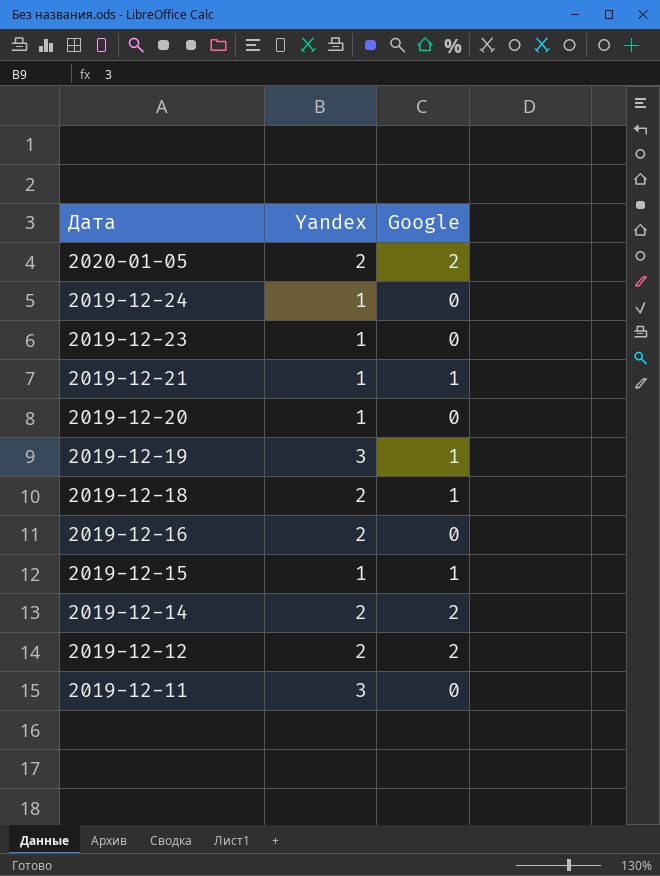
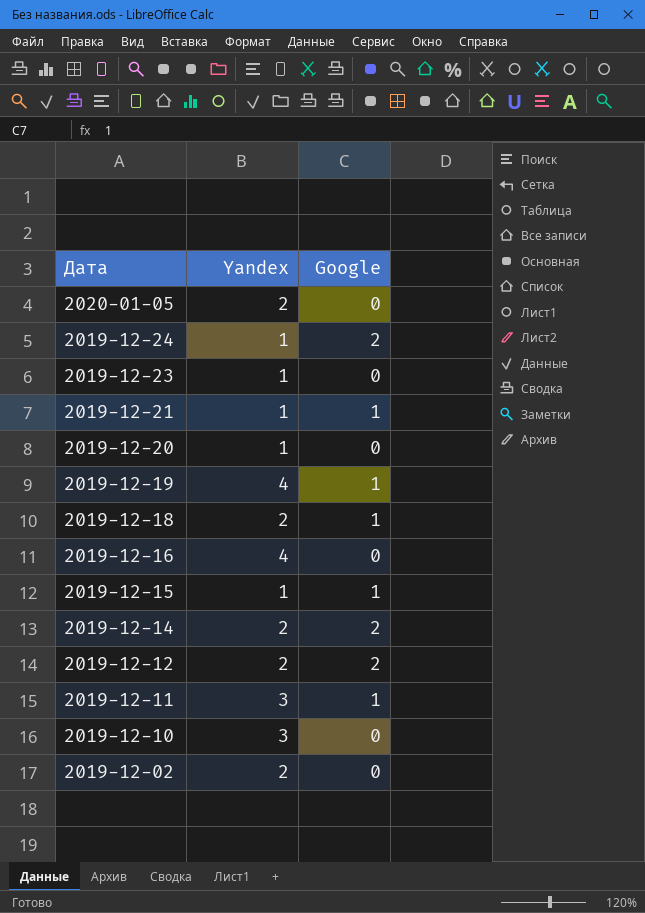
2020-01-05 | Google: 2 -> 0
2019-12-24 | Google: 0 -> 2
2019-12-19 | Yandex: 3 -> 4
2019-12-16 | Yandex: 2 -> 4
2019-12-11 | Google: 0 -> 1
row 2019-12-10: none -> 3 | 0
row 2019-12-02: none -> 2 | 0

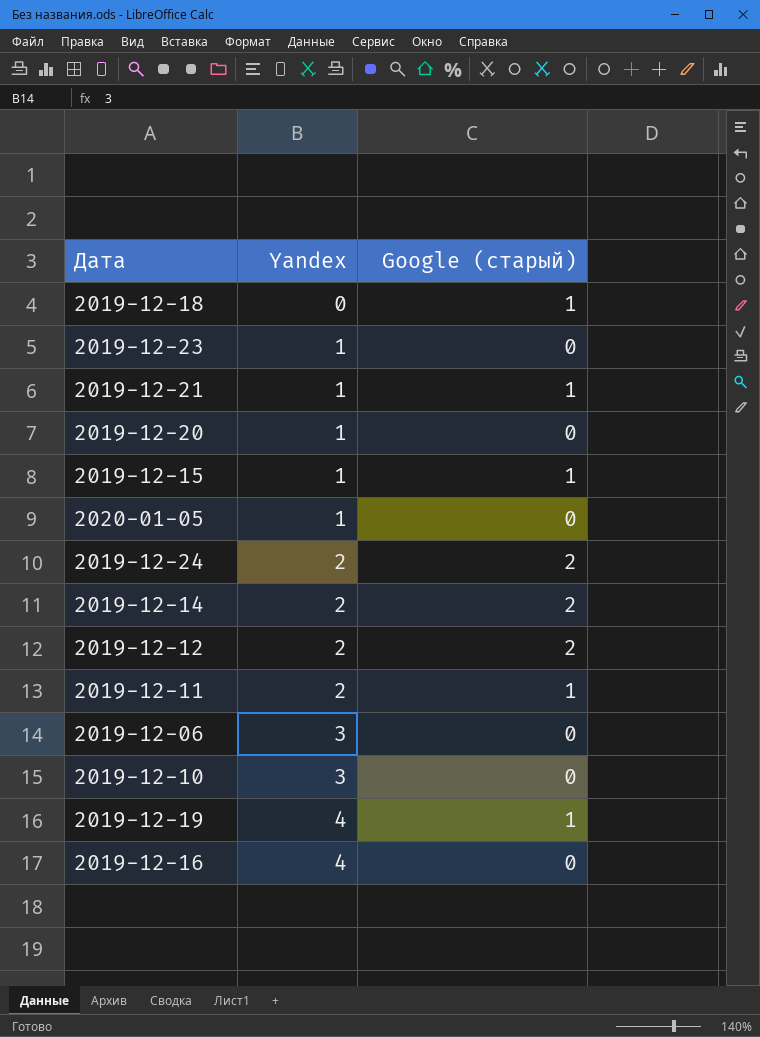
row order: Дата descending -> Yandex ascending
column name: Google -> Google (старый)
row 2019-12-02: 2 | 0 -> none
2019-12-18 | Yandex: 2 -> 0
2020-01-05 | Yandex: 2 -> 1
2019-12-24 | Yandex: 1 -> 2
2019-12-11 | Yandex: 3 -> 2
row 2019-12-06: none -> 3 | 0

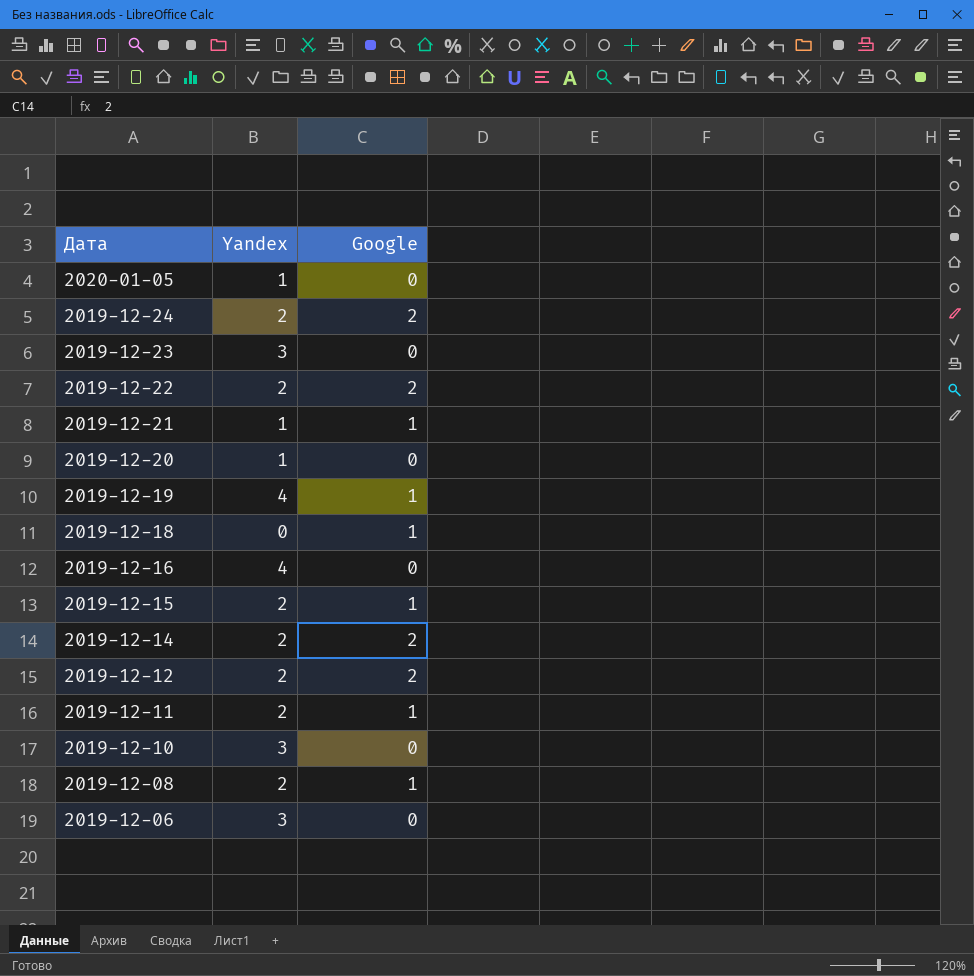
row order: Yandex ascending -> Дата descending
column name: Google (старый) -> Google
2019-12-23 | Yandex: 1 -> 3
row 2019-12-22: none -> 2 | 2
2019-12-15 | Yandex: 1 -> 2
row 2019-12-08: none -> 2 | 1

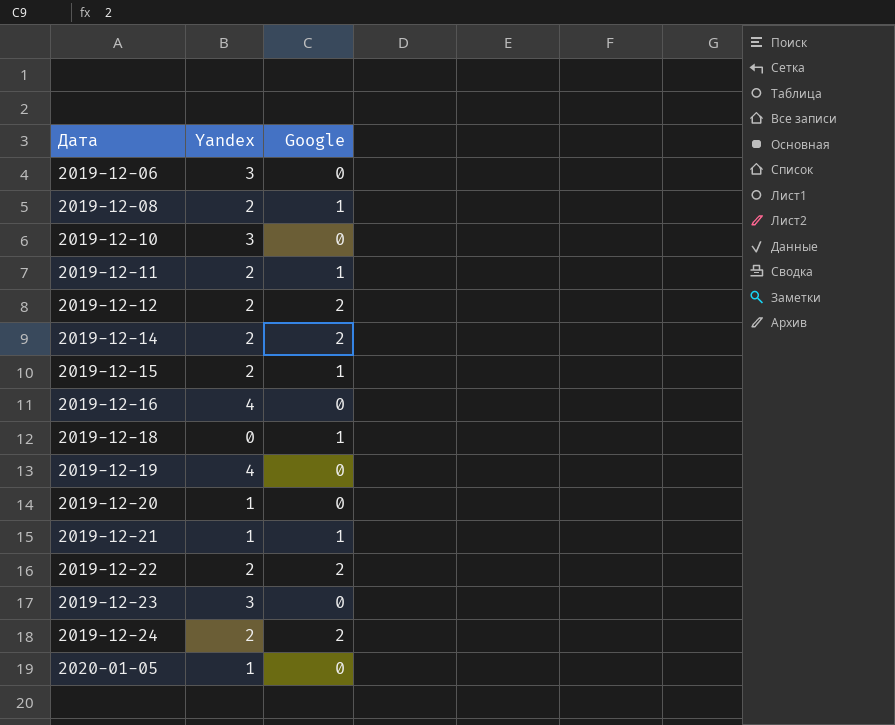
row order: Дата descending -> Дата ascending
2019-12-19 | Google: 1 -> 0

